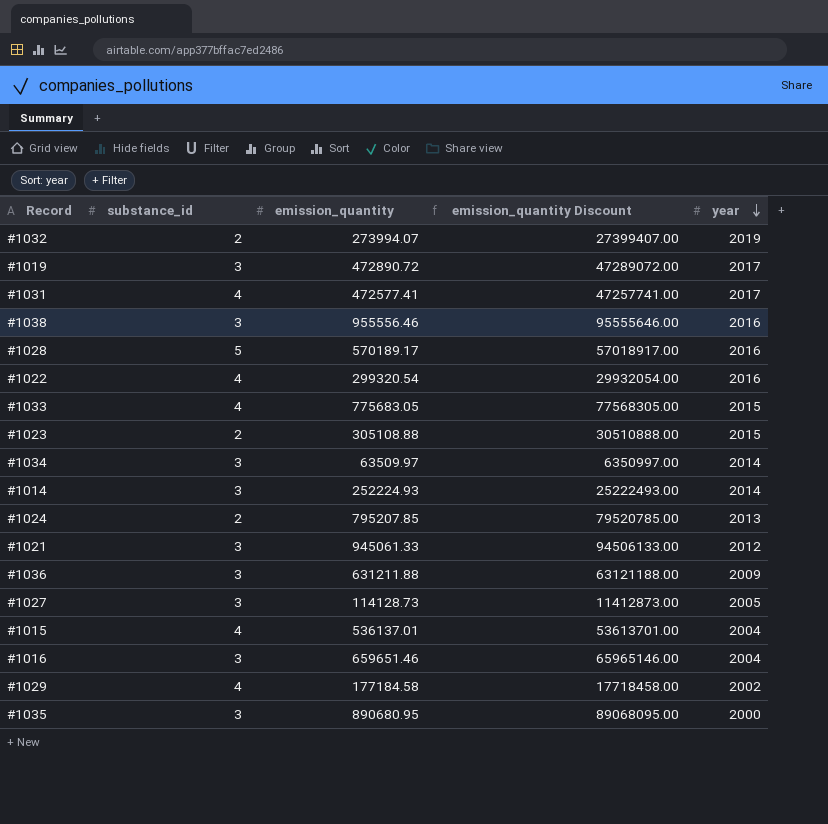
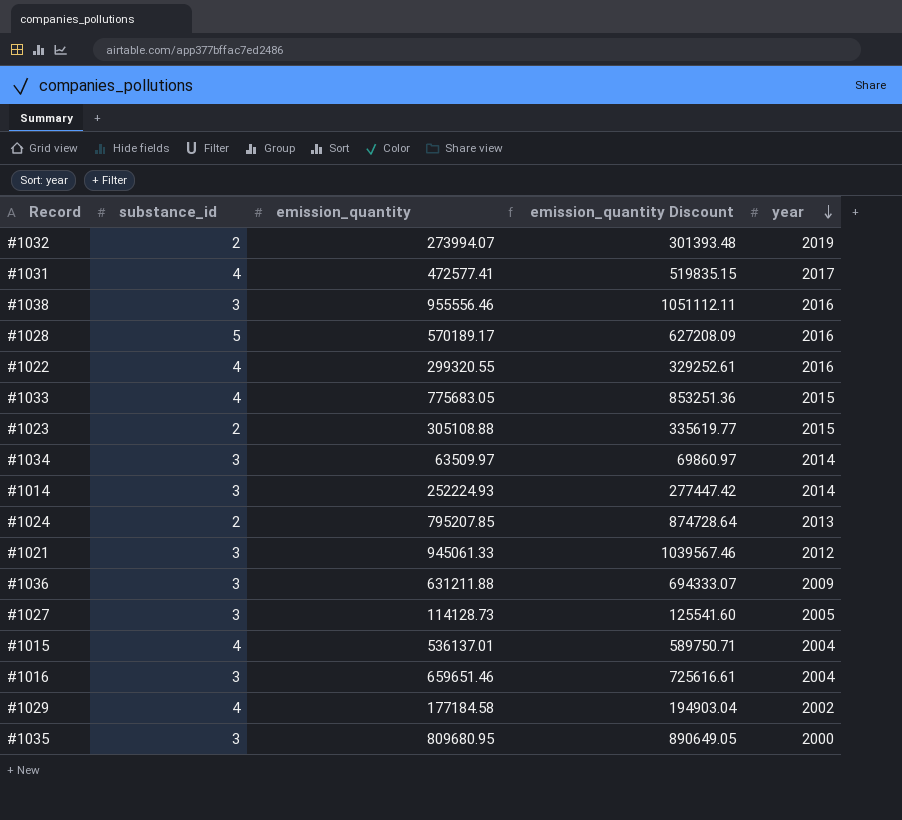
column emission_quantity Discount | formula: [emission_quantity] * 100 -> [emission_quantity] * 1.1
row #1019: 3 | 472890.72 | 47289072.00 | 2017 -> none
#1022 | emission_quantity: 299320.54 -> 299320.55
#1035 | emission_quantity: 890680.95 -> 809680.95

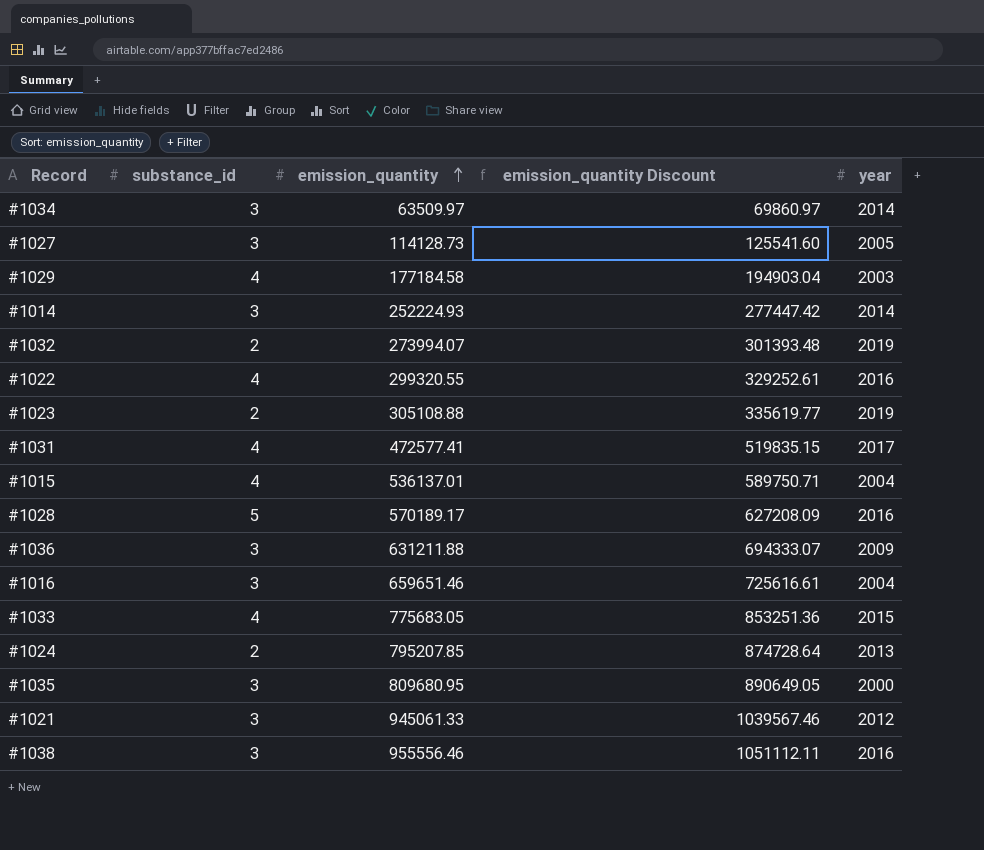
row order: year descending -> emission_quantity ascending
#1029 | year: 2002 -> 2003
#1023 | year: 2015 -> 2019

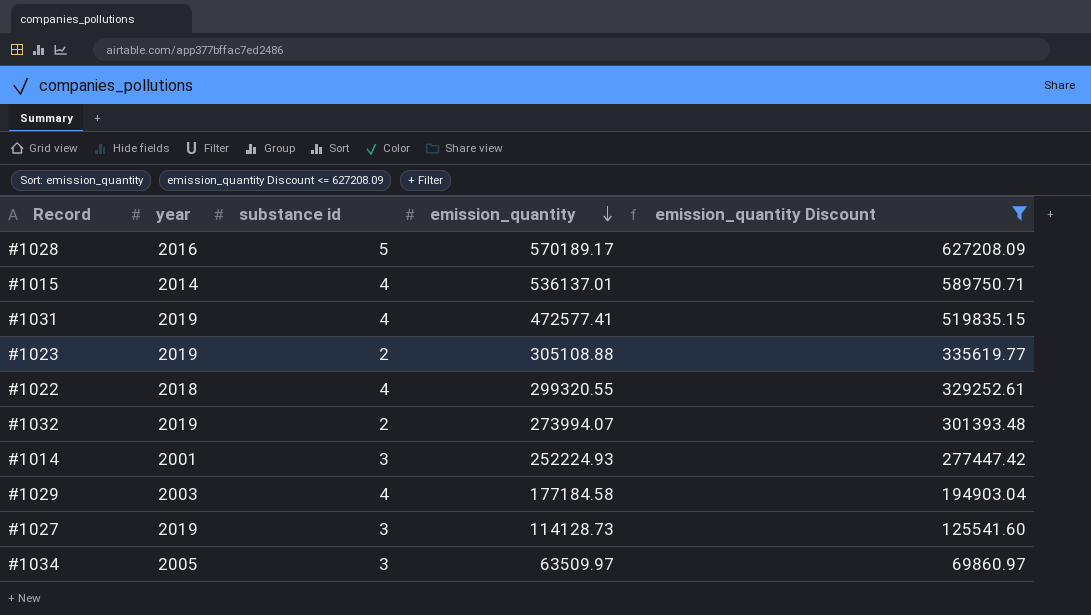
filter: none -> emission_quantity Discount <= 627208.09
row order: emission_quantity ascending -> emission_quantity descending
column year | position: 5 -> 2
column name: substance_id -> substance id
#1015 | year: 2004 -> 2014
#1031 | year: 2017 -> 2019
#1022 | year: 2016 -> 2018
#1014 | year: 2014 -> 2001
#1027 | year: 2005 -> 2019
#1034 | year: 2014 -> 2005

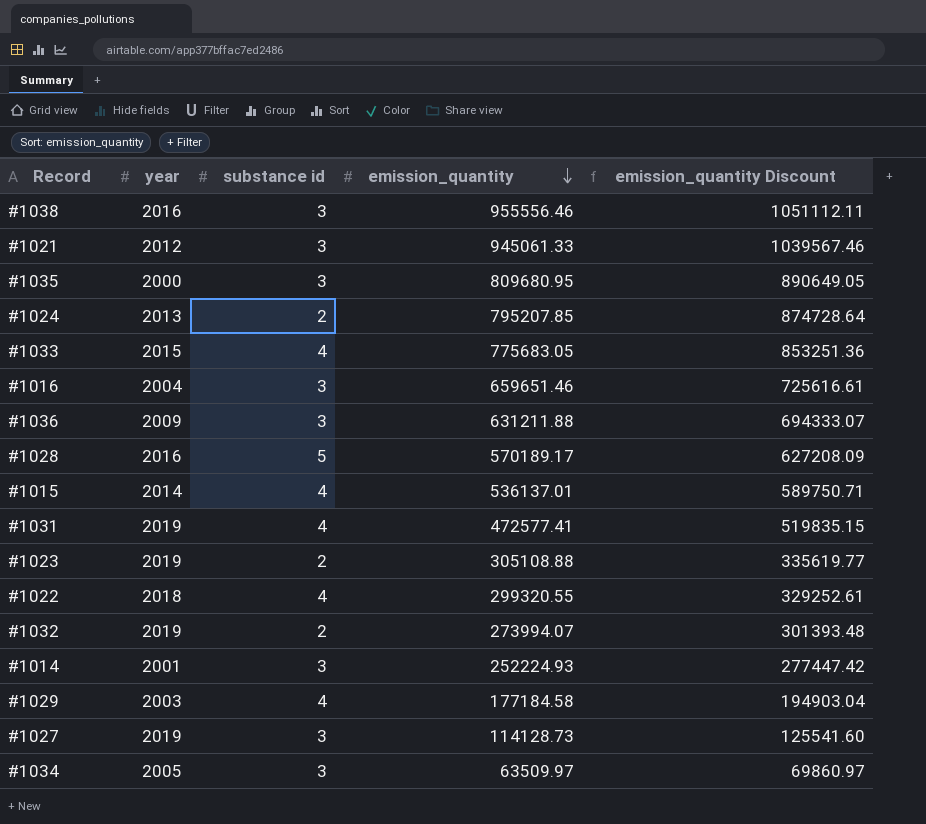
filter: emission_quantity Discount <= 627208.09 -> none

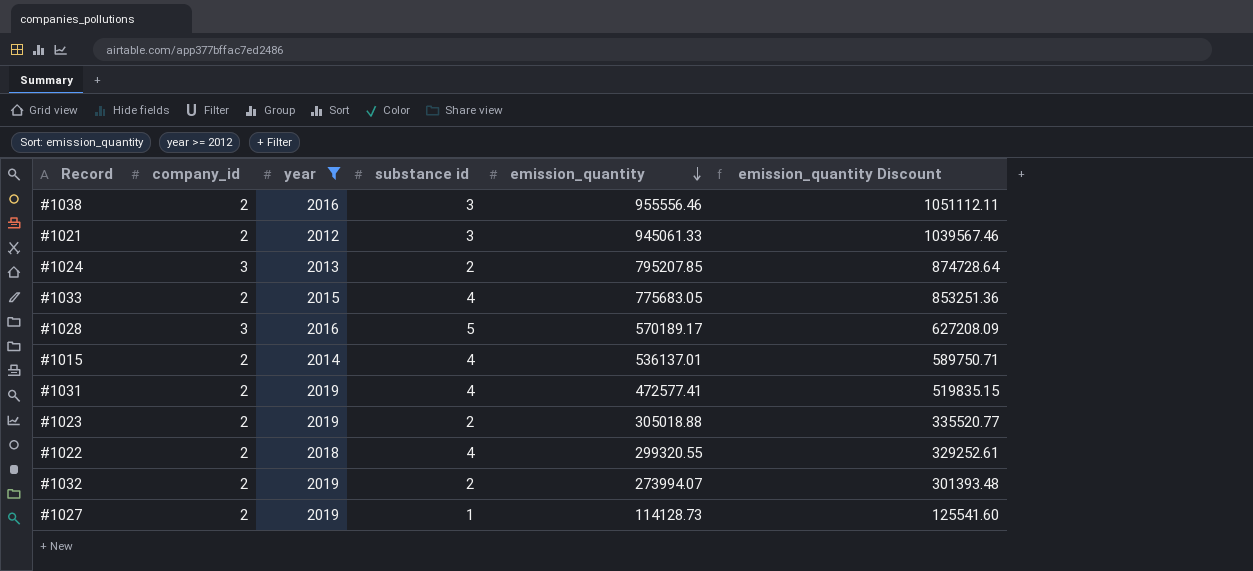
filter: none -> year >= 2012
column company_id | position: none -> 2
#1023 | emission_quantity: 305108.88 -> 305018.88
#1023 | emission_quantity Discount: 335619.77 -> 335520.77
#1027 | substance id: 3 -> 1

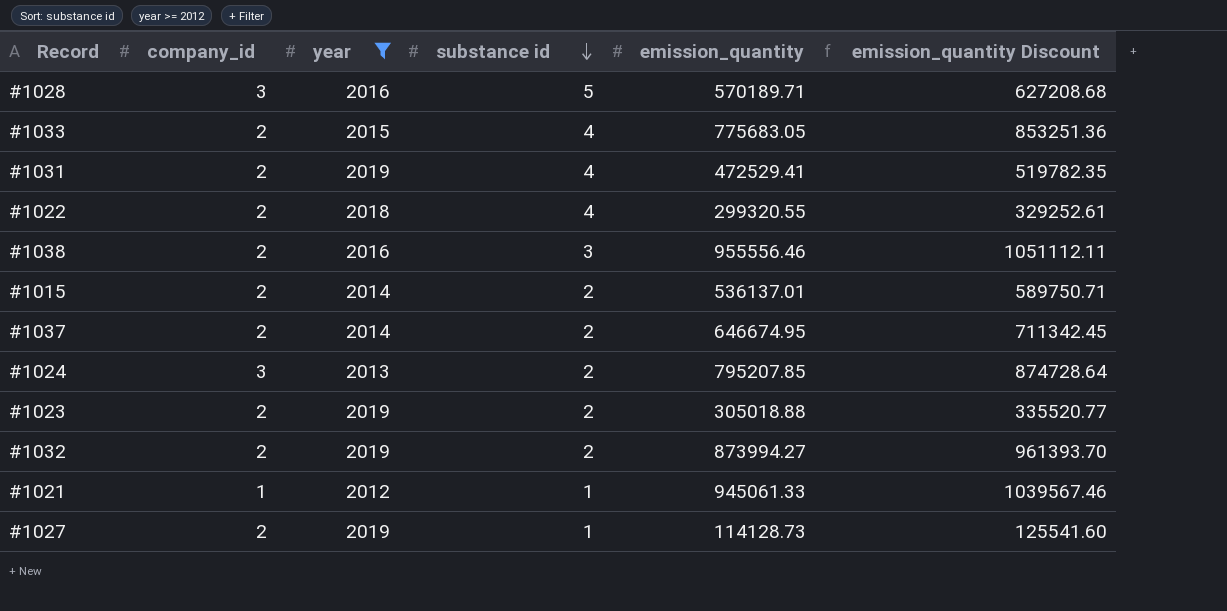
row order: emission_quantity descending -> substance id descending
#1028 | emission_quantity: 570189.17 -> 570189.71
#1028 | emission_quantity Discount: 627208.09 -> 627208.68
#1031 | emission_quantity: 472577.41 -> 472529.41
#1031 | emission_quantity Discount: 519835.15 -> 519782.35
#1015 | substance id: 4 -> 2
row #1037: none -> 2 | 2014 | 2 | 646674.95 | 711342.45
#1032 | emission_quantity: 273994.07 -> 873994.27
#1032 | emission_quantity Discount: 301393.48 -> 961393.70
#1021 | company_id: 2 -> 1
#1021 | substance id: 3 -> 1

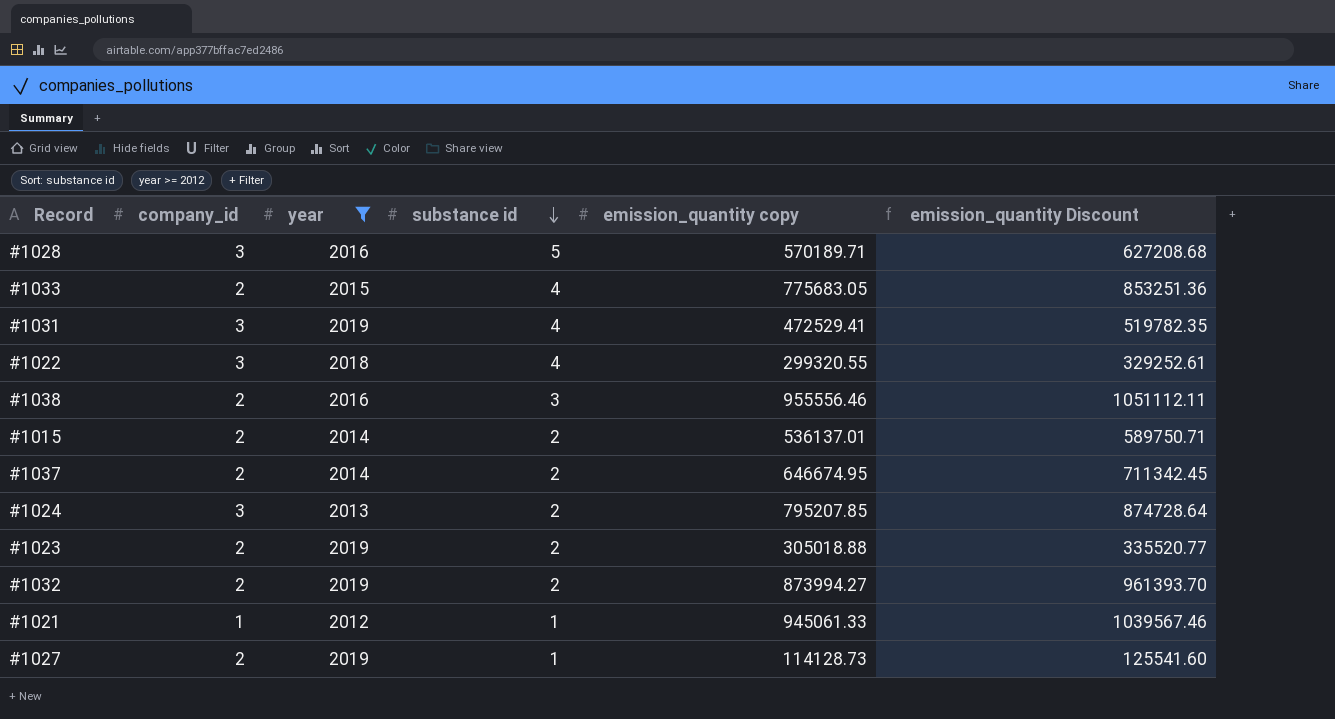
column name: emission_quantity -> emission_quantity copy
#1031 | company_id: 2 -> 3
#1022 | company_id: 2 -> 3

